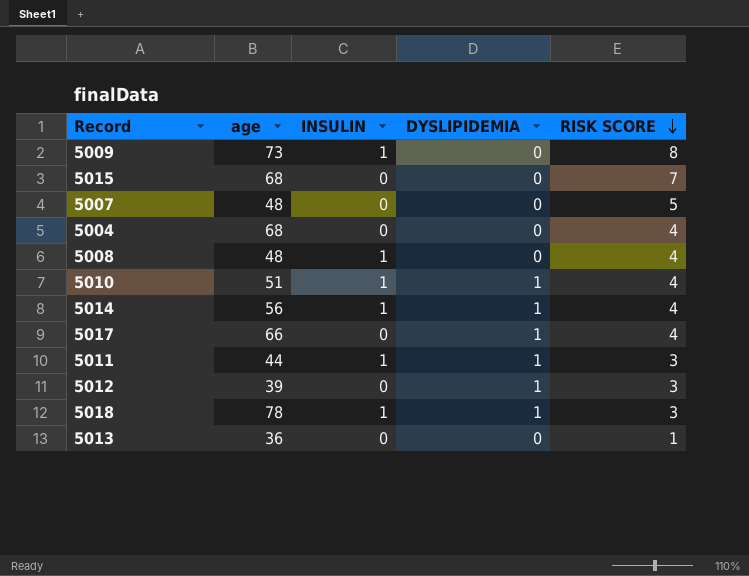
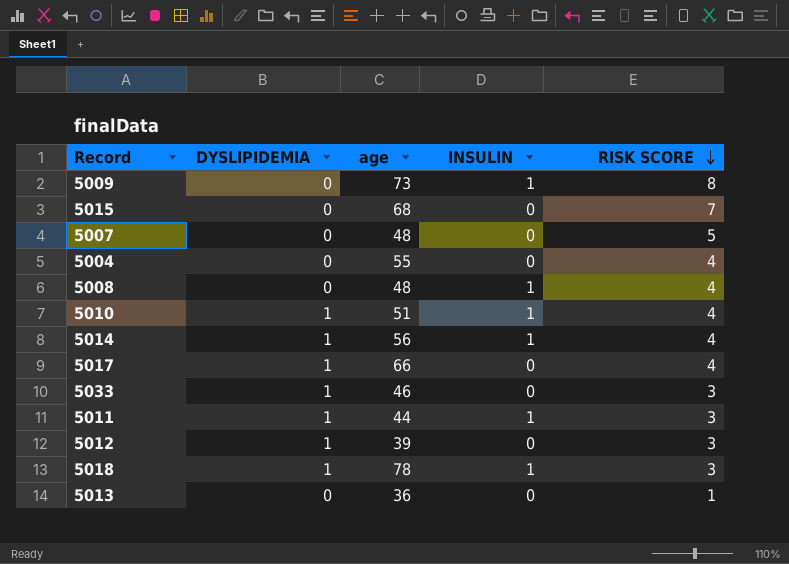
column DYSLIPIDEMIA | position: 4 -> 2
5004 | age: 68 -> 55
row 5033: none -> 1 | 46 | 0 | 3

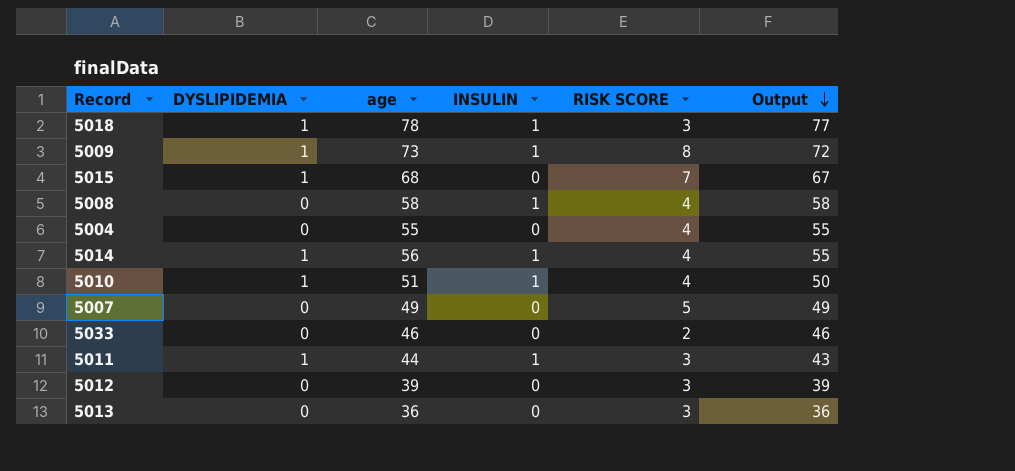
row order: RISK SCORE descending -> Output descending
column Output | formula: none -> [age] - [DYSLIPIDEMIA]
row 5017: 1 | 66 | 0 | 4 -> none
5009 | DYSLIPIDEMIA: 0 -> 1
5015 | DYSLIPIDEMIA: 0 -> 1
5008 | age: 48 -> 58
5007 | age: 48 -> 49
5033 | DYSLIPIDEMIA: 1 -> 0
5033 | RISK SCORE: 3 -> 2
5012 | DYSLIPIDEMIA: 1 -> 0
5013 | RISK SCORE: 1 -> 3

